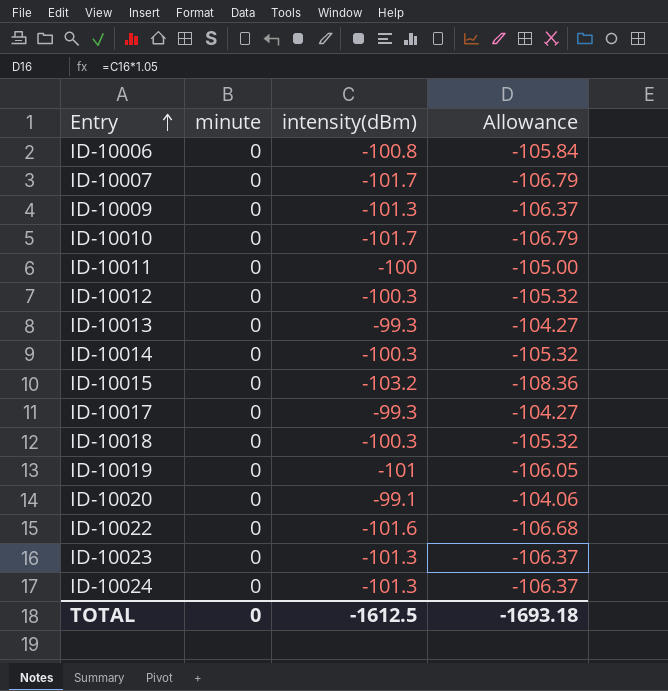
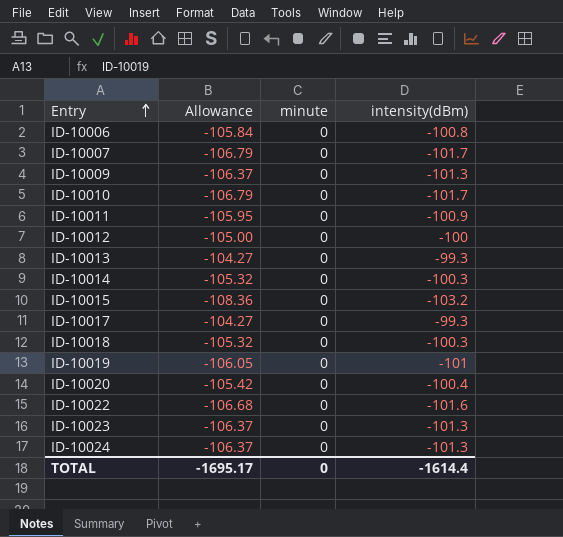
column Allowance | position: 4 -> 2
ID-10011 | Allowance: -105.00 -> -105.95
ID-10011 | intensity(dBm): -100 -> -100.9
ID-10012 | Allowance: -105.32 -> -105.00
ID-10012 | intensity(dBm): -100.3 -> -100
ID-10020 | Allowance: -104.06 -> -105.42
ID-10020 | intensity(dBm): -99.1 -> -100.4
TOTAL | Allowance: -1693.18 -> -1695.17
TOTAL | intensity(dBm): -1612.5 -> -1614.4

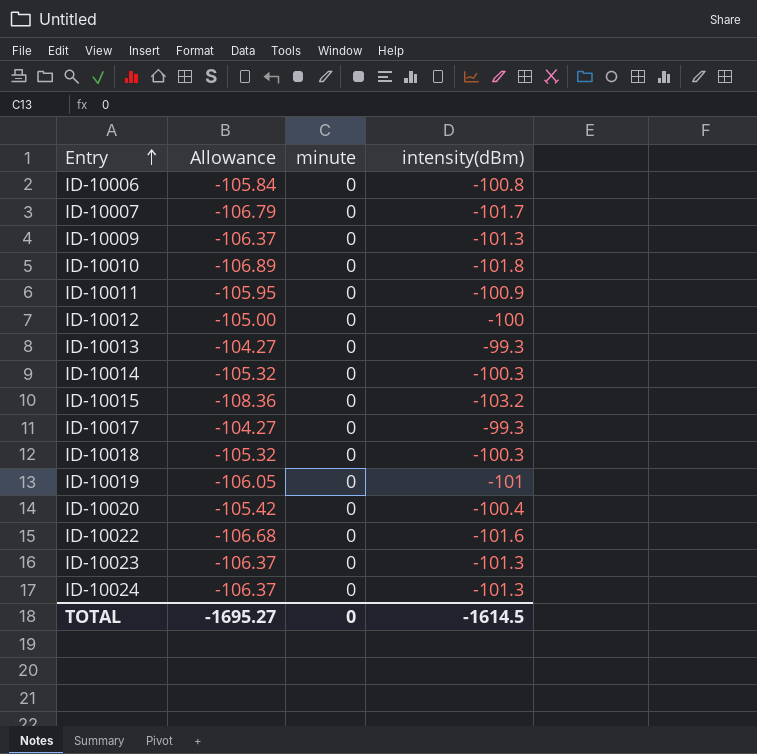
ID-10010 | Allowance: -106.79 -> -106.89
ID-10010 | intensity(dBm): -101.7 -> -101.8
TOTAL | Allowance: -1695.17 -> -1695.27
TOTAL | intensity(dBm): -1614.4 -> -1614.5

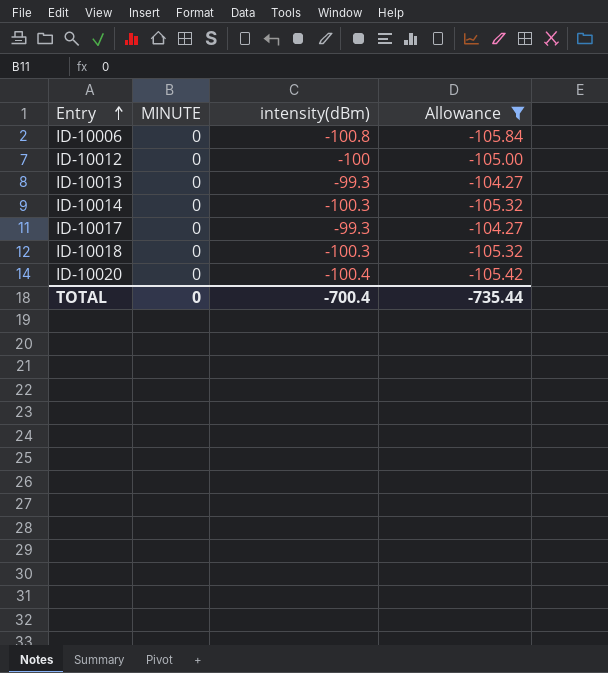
filter: none -> Allowance >= -105.84
column name: minute -> MINUTE
column Allowance | position: 2 -> 4
TOTAL | intensity(dBm): -1614.5 -> -700.4
TOTAL | Allowance: -1695.27 -> -735.44

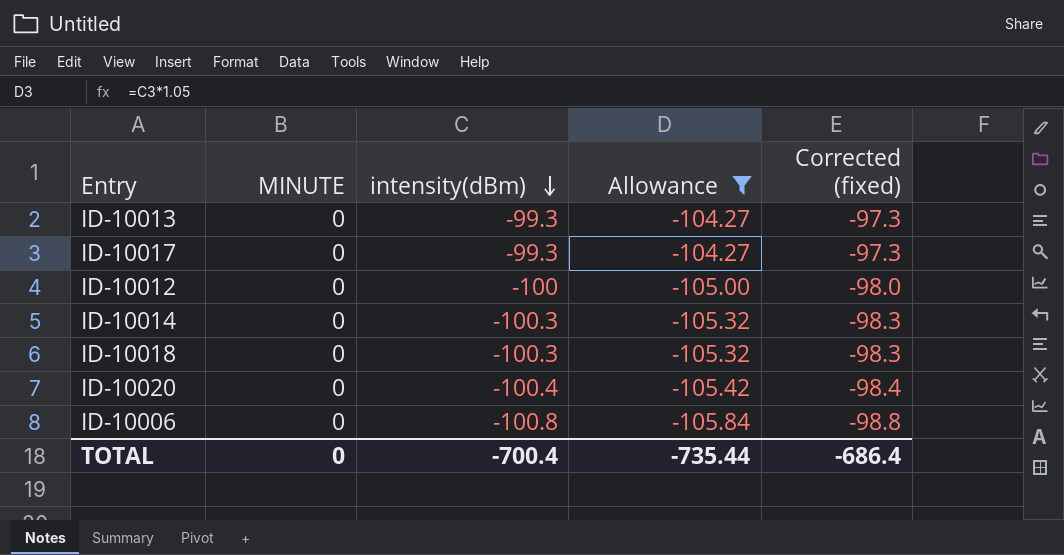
row order: Entry ascending -> intensity(dBm) descending
column Corrected (fixed) | formula: none -> [intensity(dBm)] + 2

